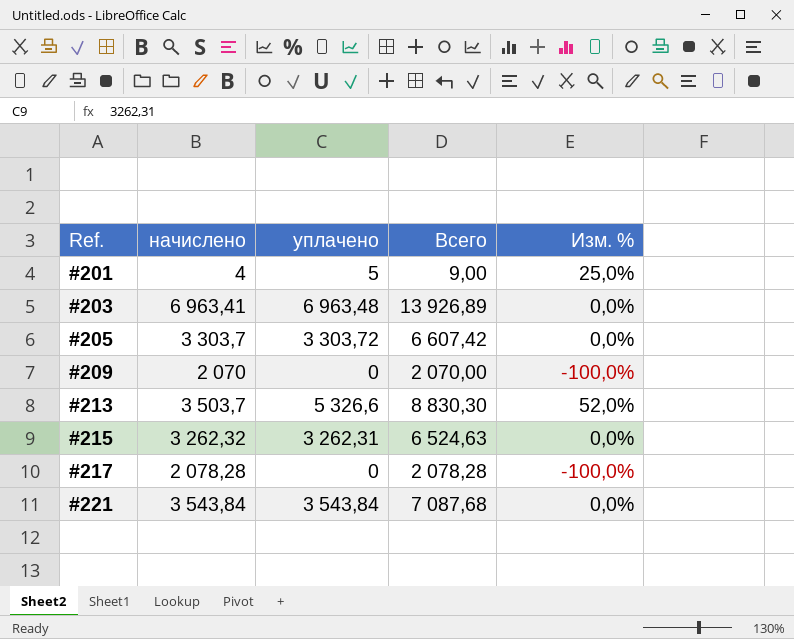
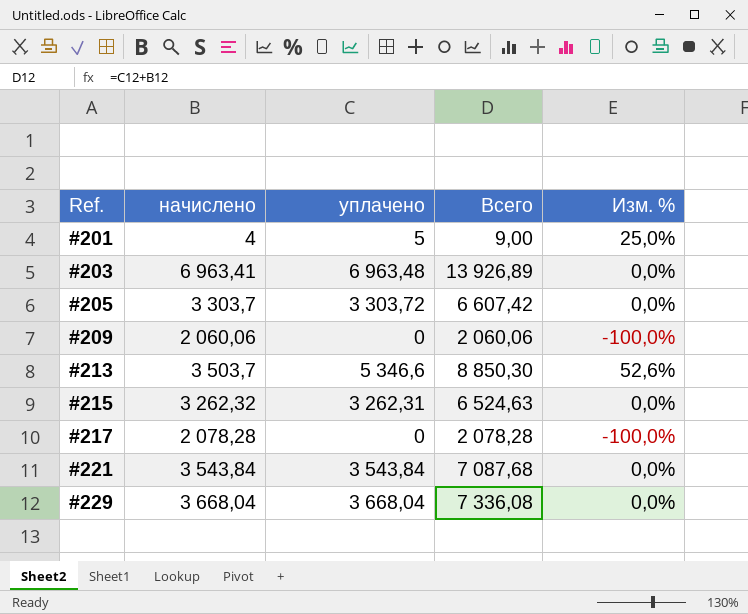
#209 | начислено: 2 070 -> 2 060,06
#209 | Всего: 2 070,00 -> 2 060,06
#213 | уплачено: 5 326,6 -> 5 346,6
#213 | Всего: 8 830,30 -> 8 850,30
#213 | Изм. %: 52,0% -> 52,6%
row #229: none -> 3 668,04 | 3 668,04 | 7 336,08 | 0,0%

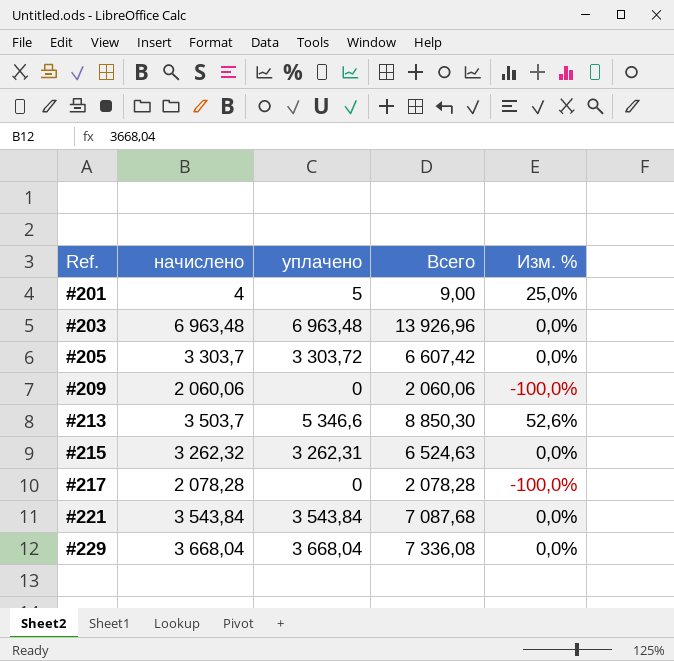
#203 | начислено: 6 963,41 -> 6 963,48
#203 | Всего: 13 926,89 -> 13 926,96

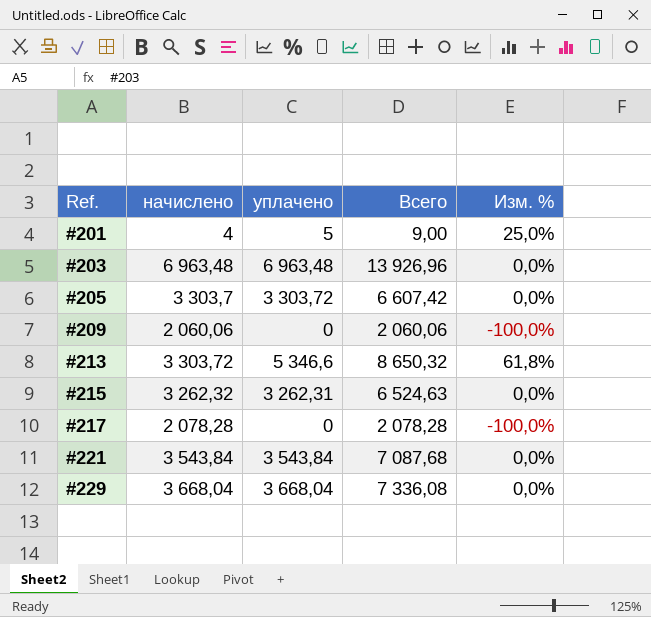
#213 | начислено: 3 503,7 -> 3 303,72
#213 | Всего: 8 850,30 -> 8 650,32
#213 | Изм. %: 52,6% -> 61,8%

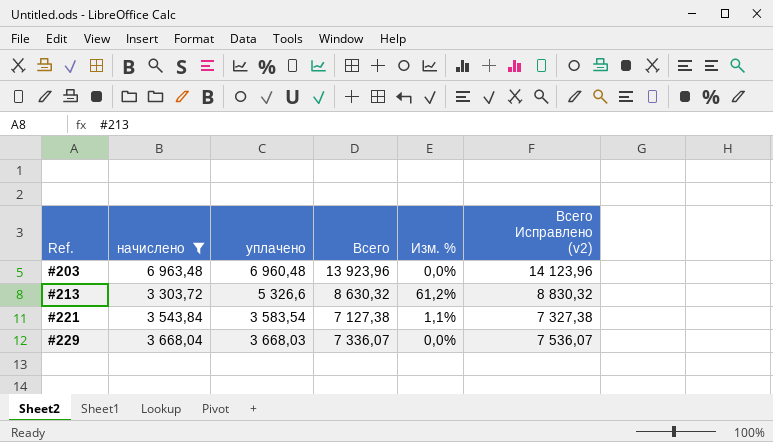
filter: none -> начислено >= 3 303,72
column Всего Исправлено (v2) | formula: none -> [Всего] + 200
#203 | уплачено: 6 963,48 -> 6 960,48
#203 | Всего: 13 926,96 -> 13 923,96
#213 | уплачено: 5 346,6 -> 5 326,6
#213 | Всего: 8 650,32 -> 8 630,32
#213 | Изм. %: 61,8% -> 61,2%
#221 | уплачено: 3 543,84 -> 3 583,54
#221 | Всего: 7 087,68 -> 7 127,38
#221 | Изм. %: 0,0% -> 1,1%
#229 | уплачено: 3 668,04 -> 3 668,03
#229 | Всего: 7 336,08 -> 7 336,07

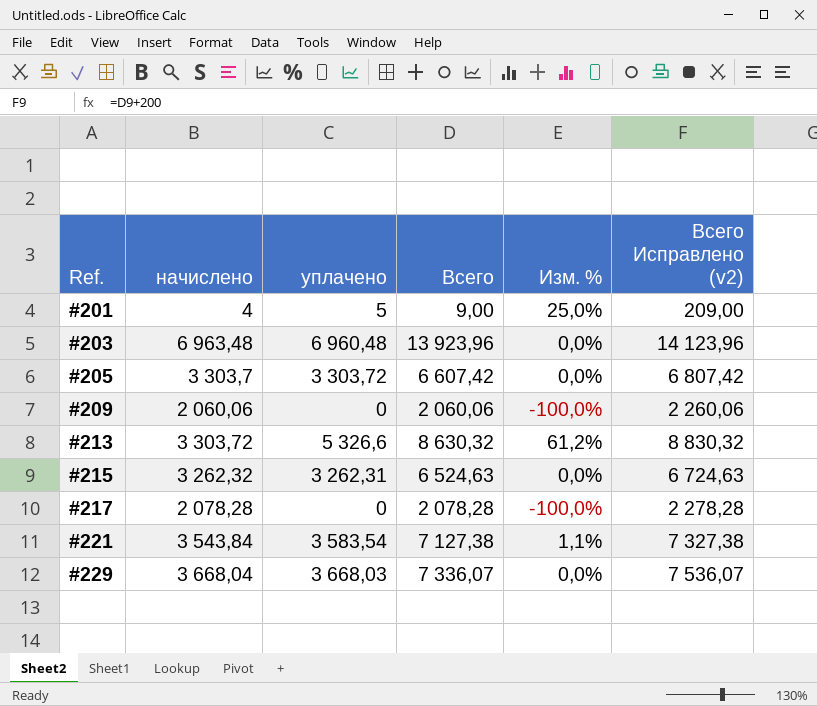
filter: начислено >= 3 303,72 -> none

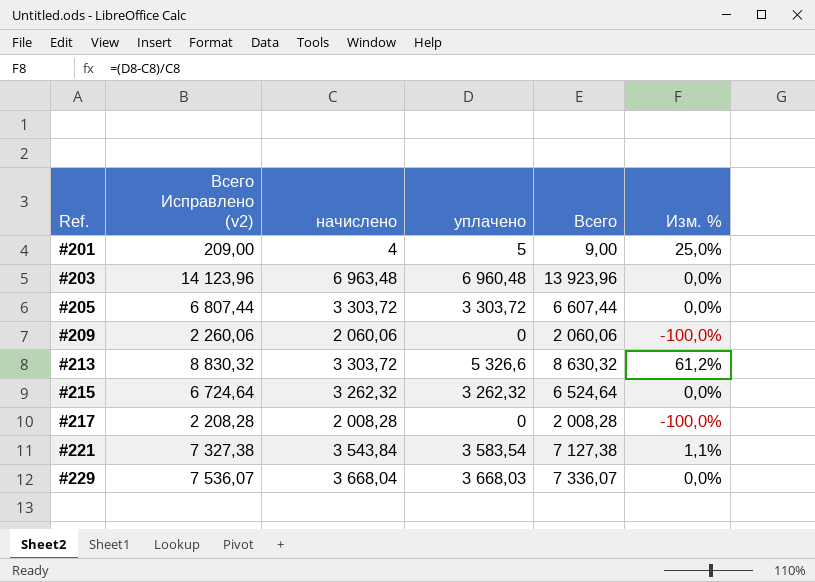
column Всего Исправлено (v2) | position: 6 -> 2
#205 | Всего Исправлено (v2): 6 807,42 -> 6 807,44
#205 | начислено: 3 303,7 -> 3 303,72
#205 | Всего: 6 607,42 -> 6 607,44
#215 | Всего Исправлено (v2): 6 724,63 -> 6 724,64
#215 | уплачено: 3 262,31 -> 3 262,32
#215 | Всего: 6 524,63 -> 6 524,64
#217 | Всего Исправлено (v2): 2 278,28 -> 2 208,28
#217 | начислено: 2 078,28 -> 2 008,28
#217 | Всего: 2 078,28 -> 2 008,28

